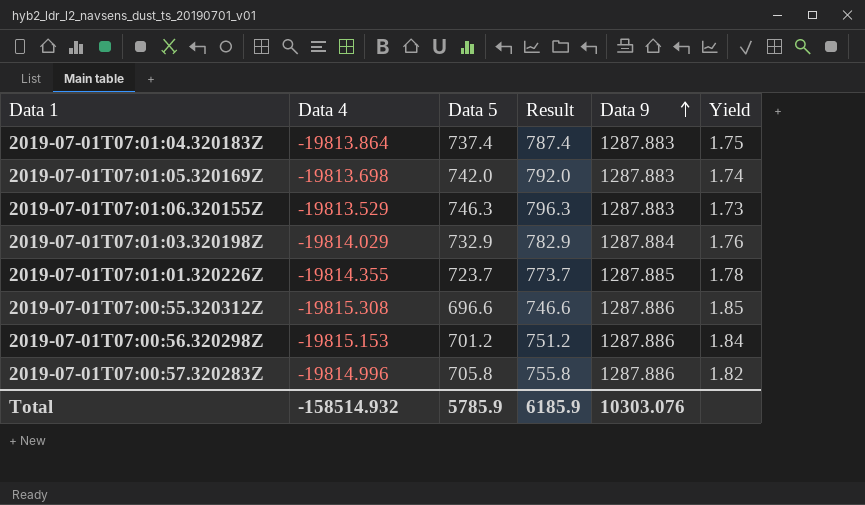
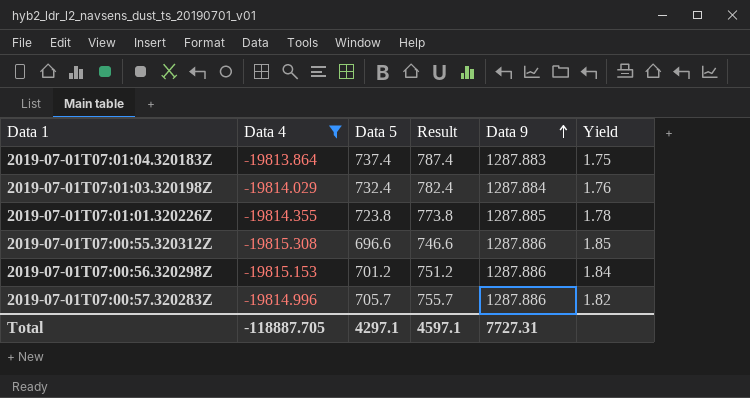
filter: none -> Data 4 <= -19813.864
2019-07-01T07:01:03.320198Z | Data 5: 732.9 -> 732.4
2019-07-01T07:01:03.320198Z | Result: 782.9 -> 782.4
2019-07-01T07:01:01.320226Z | Data 5: 723.7 -> 723.8
2019-07-01T07:01:01.320226Z | Result: 773.7 -> 773.8
2019-07-01T07:00:57.320283Z | Data 5: 705.8 -> 705.7
2019-07-01T07:00:57.320283Z | Result: 755.8 -> 755.7
Total | Data 4: -158514.932 -> -118887.705
Total | Data 5: 5785.9 -> 4297.1
Total | Result: 6185.9 -> 4597.1
Total | Data 9: 10303.076 -> 7727.31

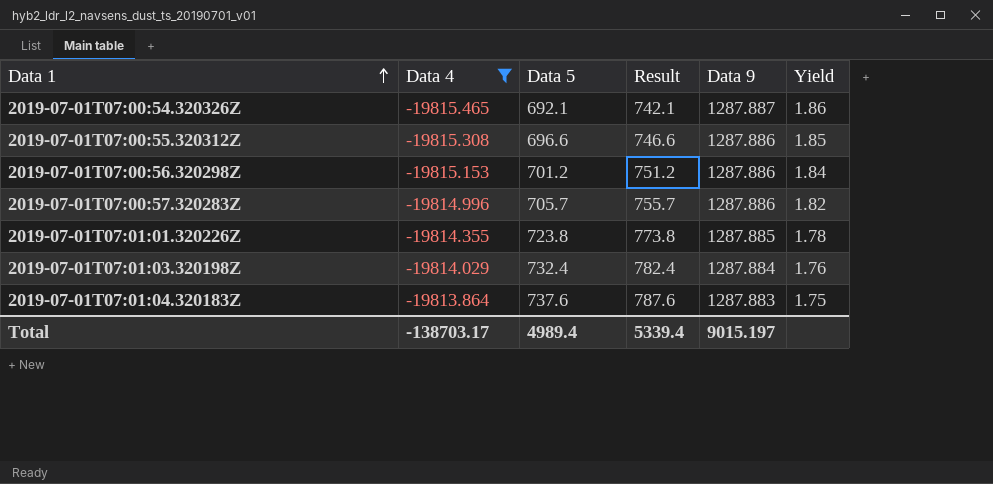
row order: Data 9 ascending -> Data 1 ascending
row 2019-07-01T07:00:54.320326Z: none -> -19815.465 | 692.1 | 742.1 | 1287.887 | 1.86
2019-07-01T07:01:04.320183Z | Data 5: 737.4 -> 737.6
2019-07-01T07:01:04.320183Z | Result: 787.4 -> 787.6
Total | Data 4: -118887.705 -> -138703.17
Total | Data 5: 4297.1 -> 4989.4
Total | Result: 4597.1 -> 5339.4
Total | Data 9: 7727.31 -> 9015.197

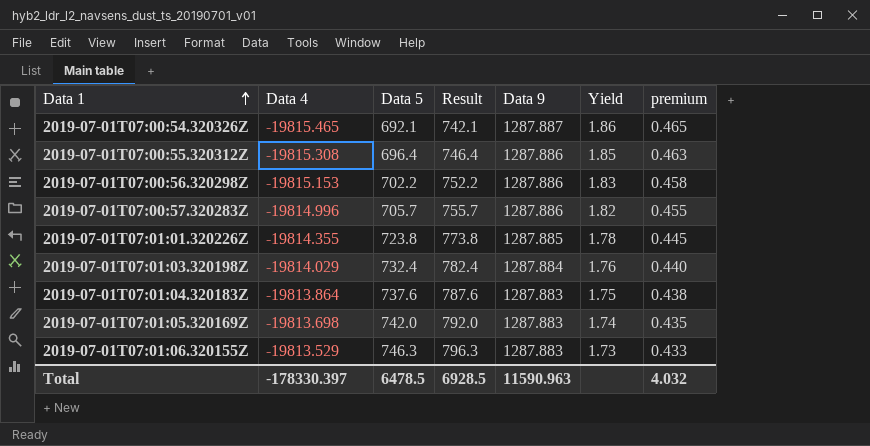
filter: Data 4 <= -19813.864 -> none
column premium | formula: none -> [Yield] * 0.25
2019-07-01T07:00:55.320312Z | Data 5: 696.6 -> 696.4
2019-07-01T07:00:55.320312Z | Result: 746.6 -> 746.4
2019-07-01T07:00:56.320298Z | Data 5: 701.2 -> 702.2
2019-07-01T07:00:56.320298Z | Result: 751.2 -> 752.2
2019-07-01T07:00:56.320298Z | Yield: 1.84 -> 1.83
Total | Data 4: -138703.17 -> -178330.397
Total | Data 5: 4989.4 -> 6478.5
Total | Result: 5339.4 -> 6928.5
Total | Data 9: 9015.197 -> 11590.963

